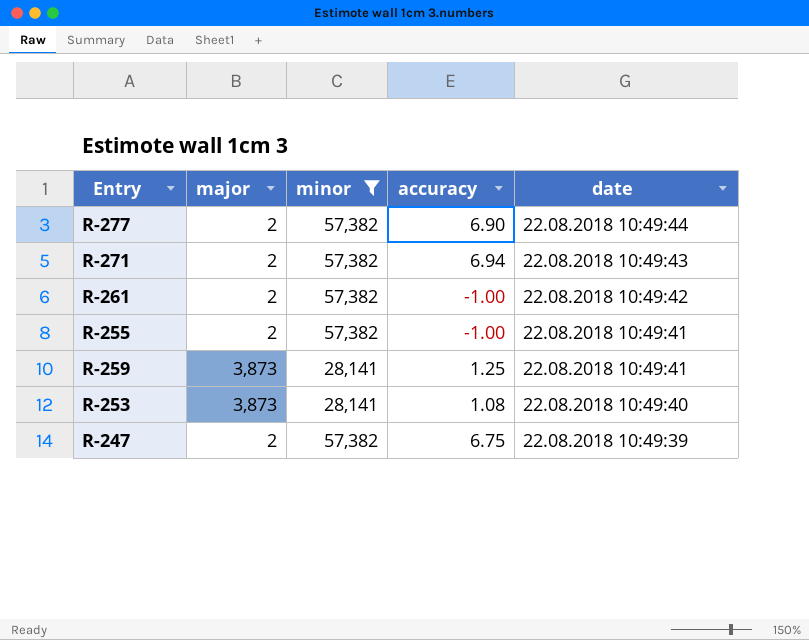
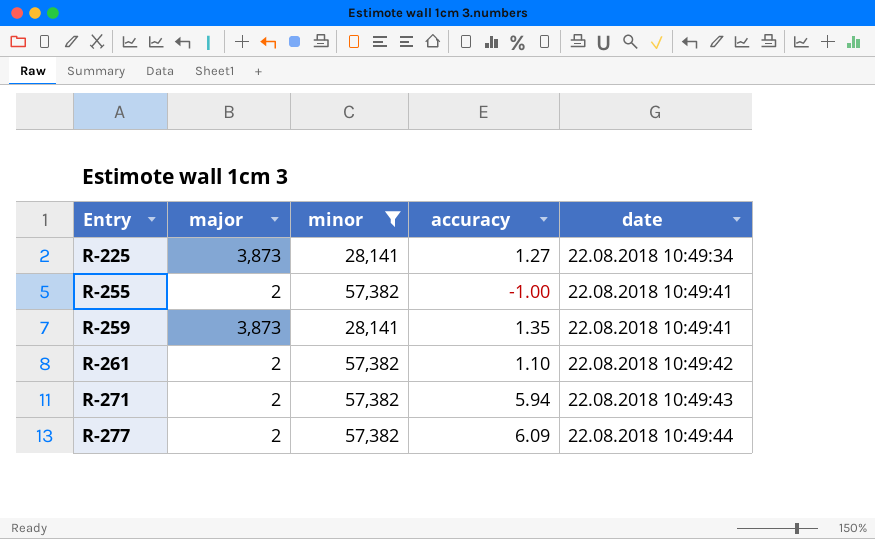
row order: date descending -> Entry ascending
row R-253: 3,873 | 28,141 | 1.08 | 22.08.2018 10:49:40 -> none
row R-247: 2 | 57,382 | 6.75 | 22.08.2018 10:49:39 -> none
row R-225: none -> 3,873 | 28,141 | 1.27 | 22.08.2018 10:49:34
R-259 | accuracy: 1.25 -> 1.35
R-261 | accuracy: -1.00 -> 1.10
R-271 | accuracy: 6.94 -> 5.94
R-277 | accuracy: 6.90 -> 6.09

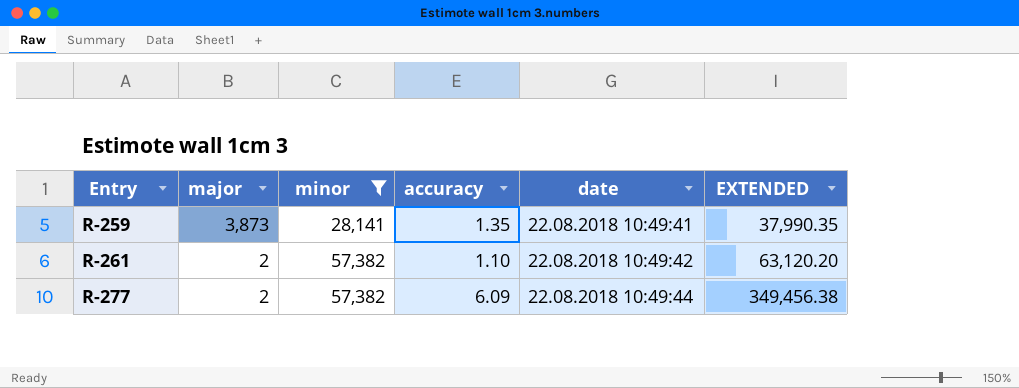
column EXTENDED | formula: none -> [minor] * [accuracy]
row R-225: 3,873 | 28,141 | 1.27 | 22.08.2018 10:49:34 -> none
row R-255: 2 | 57,382 | -1.00 | 22.08.2018 10:49:41 -> none
row R-271: 2 | 57,382 | 5.94 | 22.08.2018 10:49:43 -> none

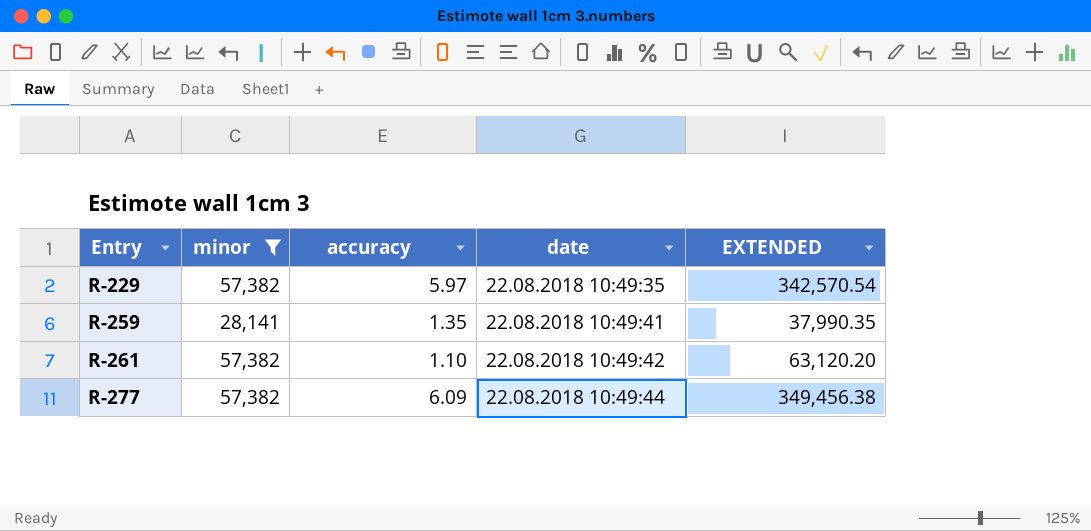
column major | position: 2 -> none
row R-229: none -> 57,382 | 5.97 | 22.08.2018 10:49:35 | 342,570.54

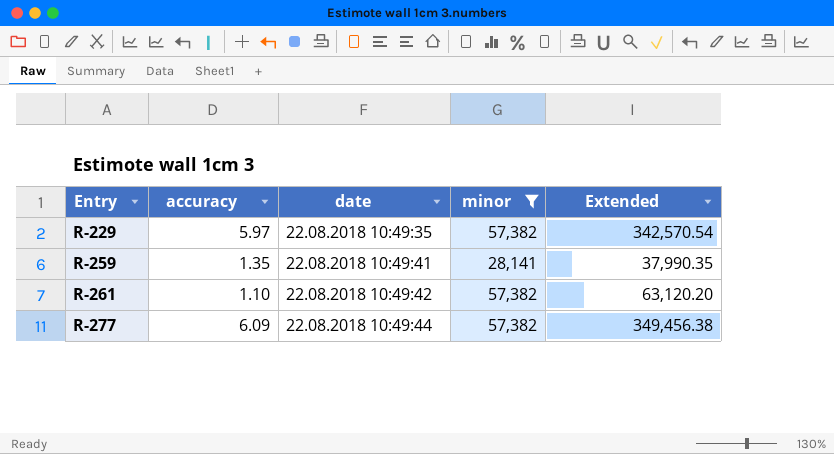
column minor | position: 2 -> 4
column name: EXTENDED -> Extended

